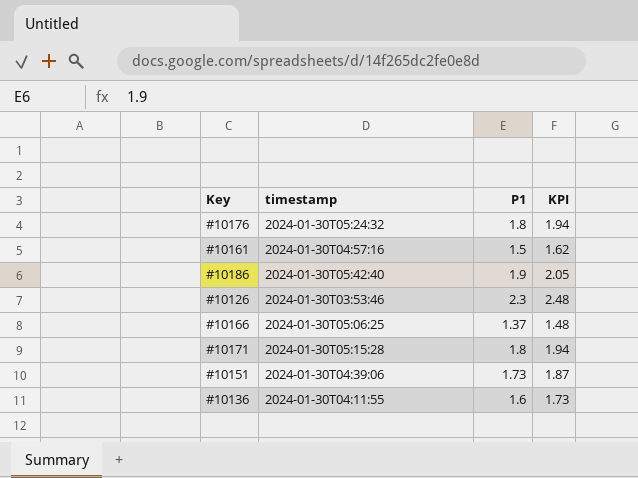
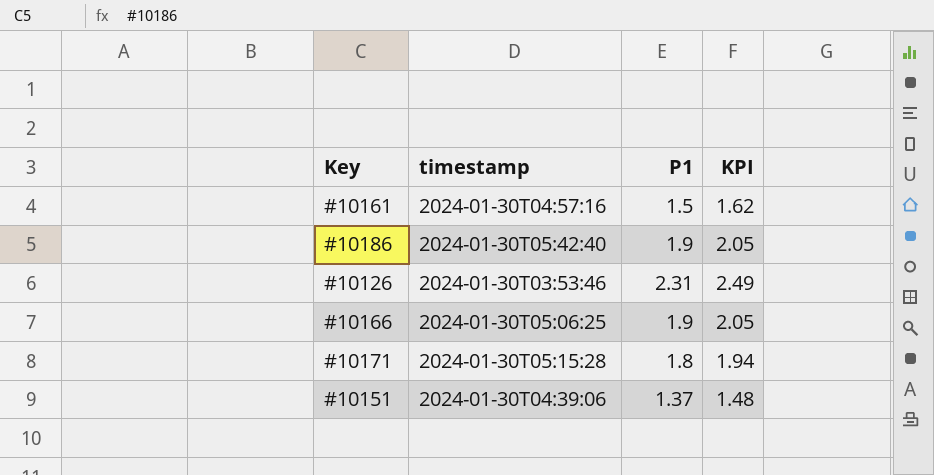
row #10176: 2024-01-30T05:24:32 | 1.8 | 1.94 -> none
row #10136: 2024-01-30T04:11:55 | 1.6 | 1.73 -> none
#10126 | P1: 2.3 -> 2.31
#10126 | KPI: 2.48 -> 2.49
#10166 | P1: 1.37 -> 1.9
#10166 | KPI: 1.48 -> 2.05
#10151 | P1: 1.73 -> 1.37
#10151 | KPI: 1.87 -> 1.48

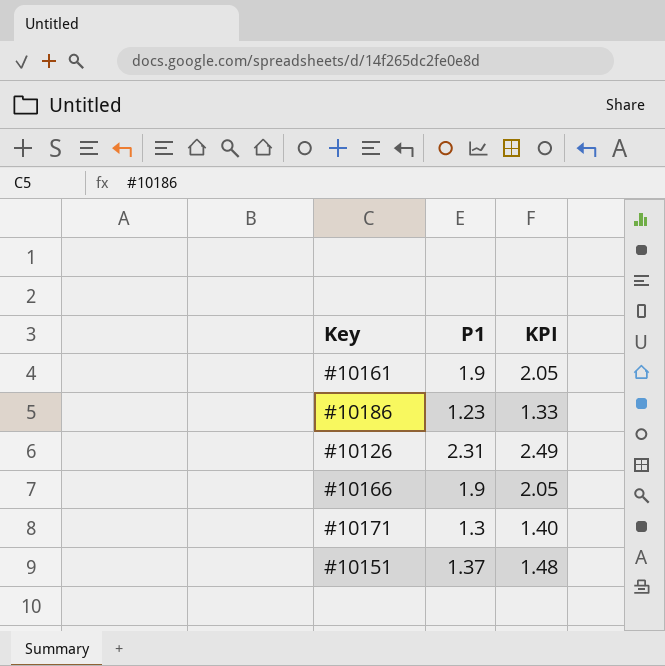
column timestamp | position: 2 -> none
#10161 | P1: 1.5 -> 1.9
#10161 | KPI: 1.62 -> 2.05
#10186 | P1: 1.9 -> 1.23
#10186 | KPI: 2.05 -> 1.33
#10171 | P1: 1.8 -> 1.3
#10171 | KPI: 1.94 -> 1.40

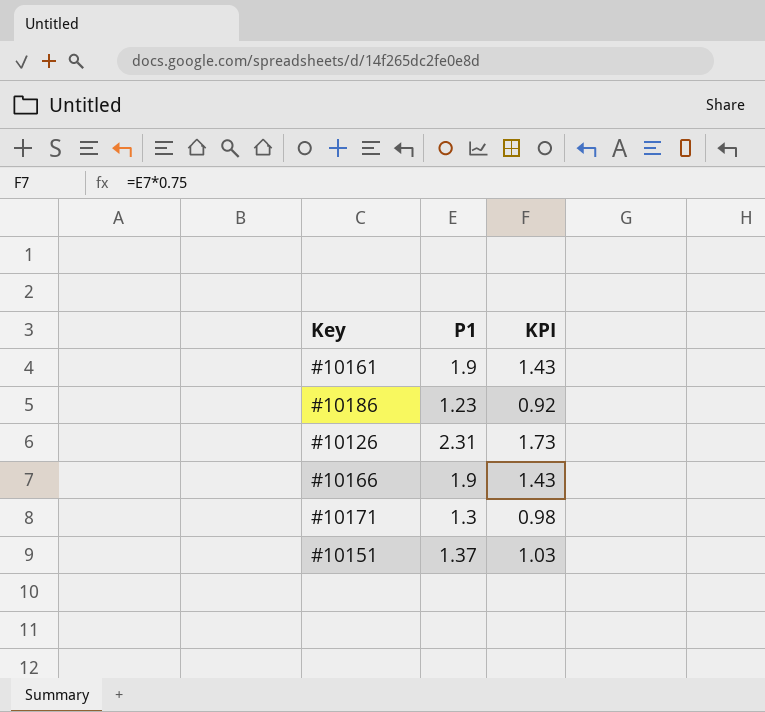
column KPI | formula: [P1] * 1.08 -> [P1] * 0.75

